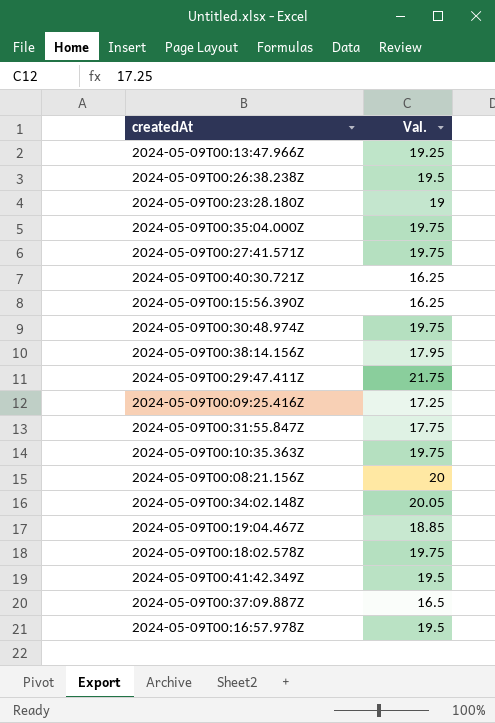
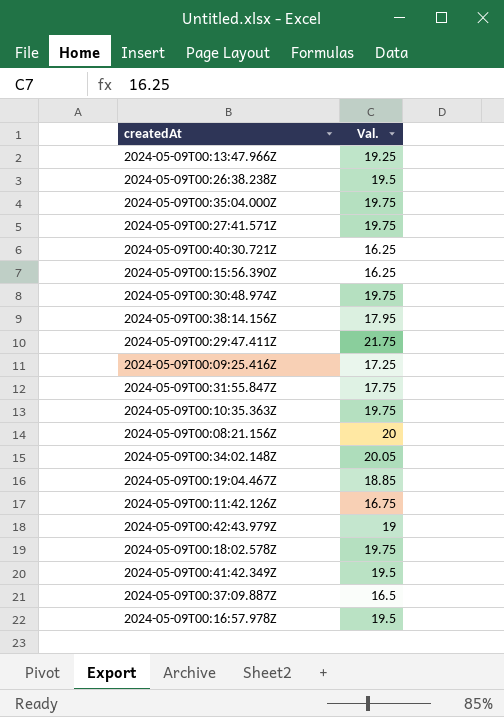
row 2024-05-09T00:23:28.180Z: 19 -> none
row 2024-05-09T00:11:42.126Z: none -> 16.75
row 2024-05-09T00:42:43.979Z: none -> 19

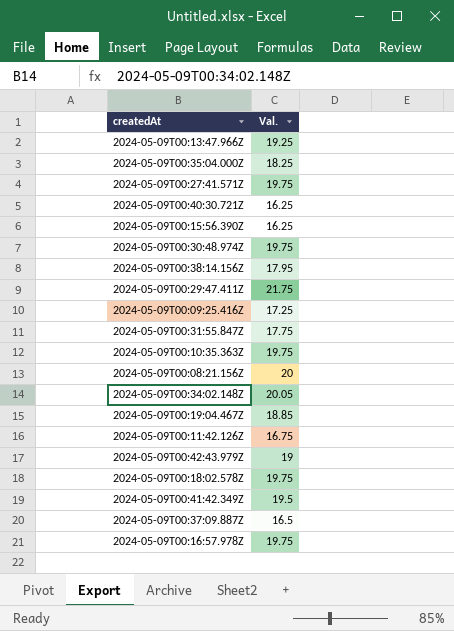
row 2024-05-09T00:26:38.238Z: 19.5 -> none
2024-05-09T00:35:04.000Z | Val.: 19.75 -> 18.25
2024-05-09T00:16:57.978Z | Val.: 19.5 -> 19.75

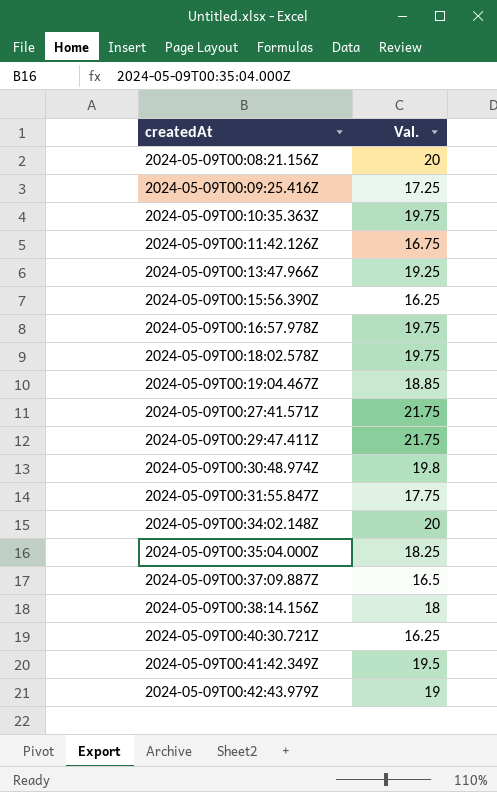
row order: none -> createdAt ascending
2024-05-09T00:27:41.571Z | Val.: 19.75 -> 21.75
2024-05-09T00:30:48.974Z | Val.: 19.75 -> 19.8
2024-05-09T00:34:02.148Z | Val.: 20.05 -> 20
2024-05-09T00:38:14.156Z | Val.: 17.95 -> 18

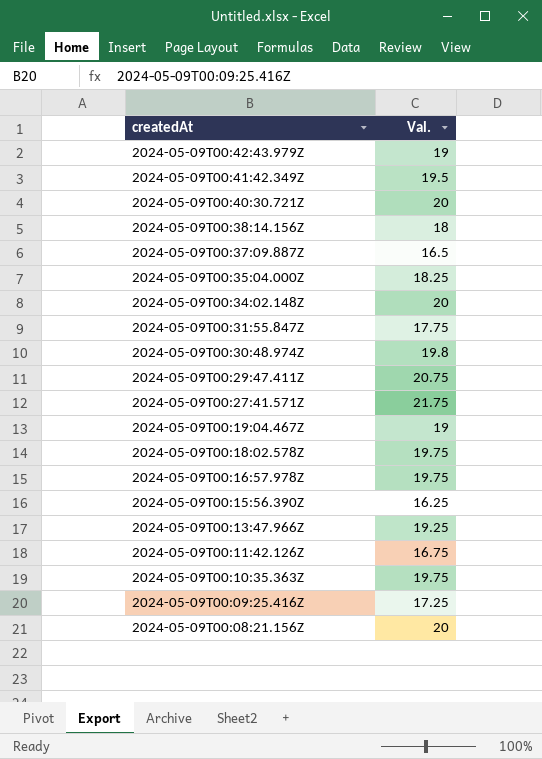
row order: createdAt ascending -> createdAt descending
2024-05-09T00:40:30.721Z | Val.: 16.25 -> 20
2024-05-09T00:29:47.411Z | Val.: 21.75 -> 20.75
2024-05-09T00:19:04.467Z | Val.: 18.85 -> 19

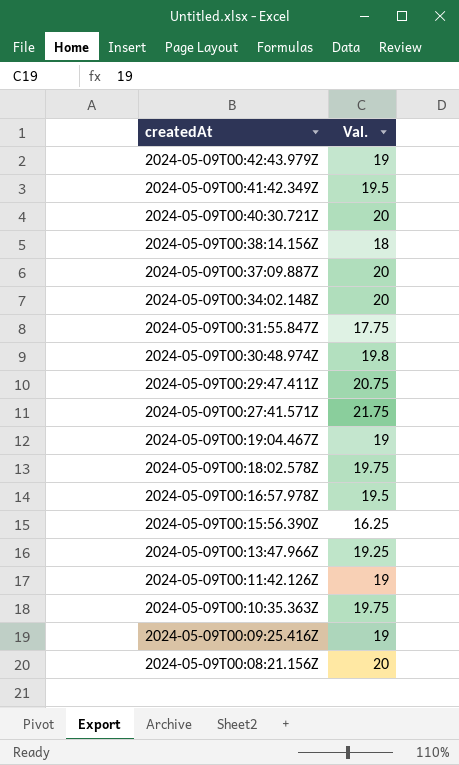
row 2024-05-09T00:35:04.000Z: 18.25 -> none
2024-05-09T00:37:09.887Z | Val.: 16.5 -> 20
2024-05-09T00:16:57.978Z | Val.: 19.75 -> 19.5
2024-05-09T00:11:42.126Z | Val.: 16.75 -> 19
2024-05-09T00:09:25.416Z | Val.: 17.25 -> 19

